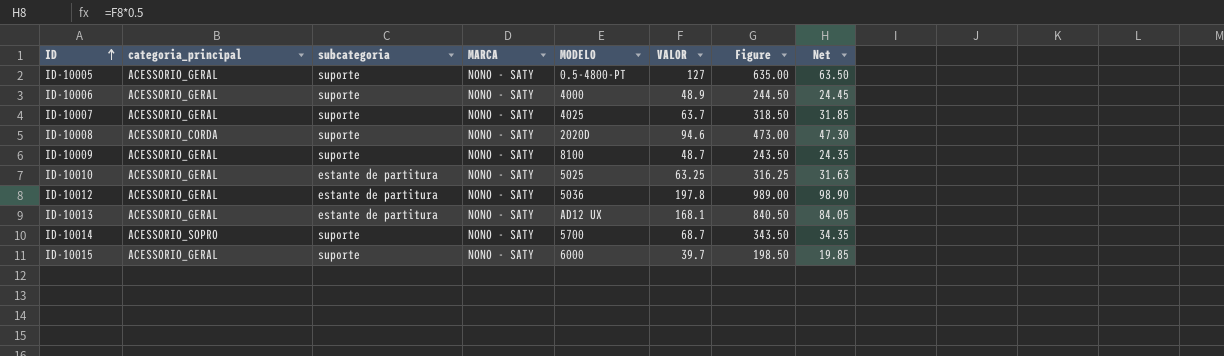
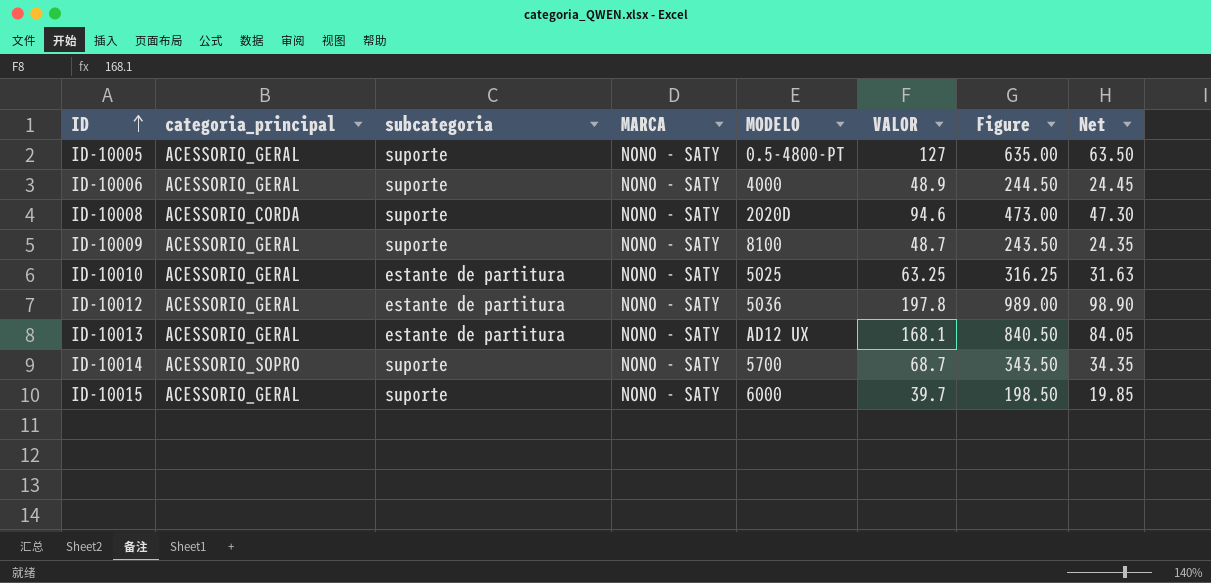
row ID-10007: ACESSORIO_GERAL | suporte | NONO - SATY | 4025 | 63.7 | 318.50 | 31.85 -> none

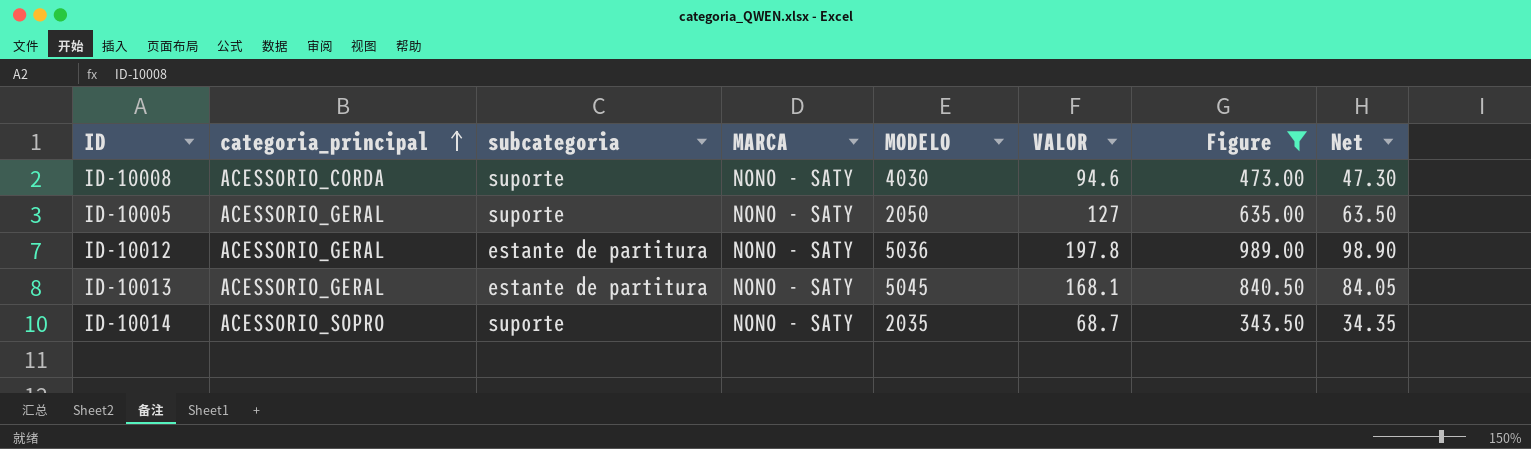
filter: none -> Figure >= 343.50
row order: ID ascending -> categoria_principal ascending
ID-10008 | MODELO: 2020D -> 4030
ID-10005 | MODELO: 0.5-4800-PT -> 2050
ID-10013 | MODELO: AD12 UX -> 5045
ID-10014 | MODELO: 5700 -> 2035

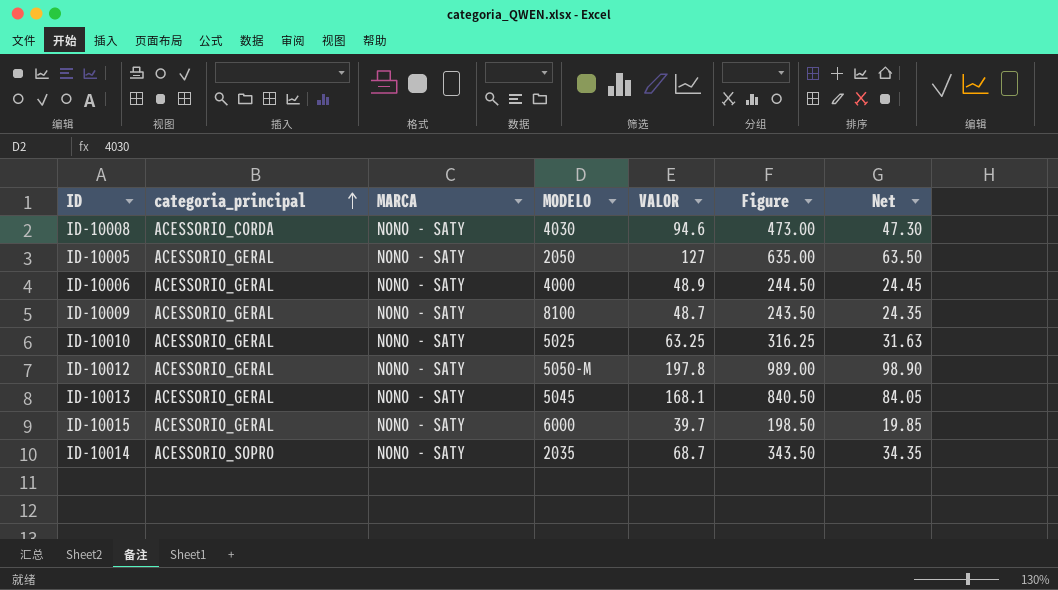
filter: Figure >= 343.50 -> none
column subcategoria | position: 3 -> none
ID-10012 | MODELO: 5036 -> 5050-M

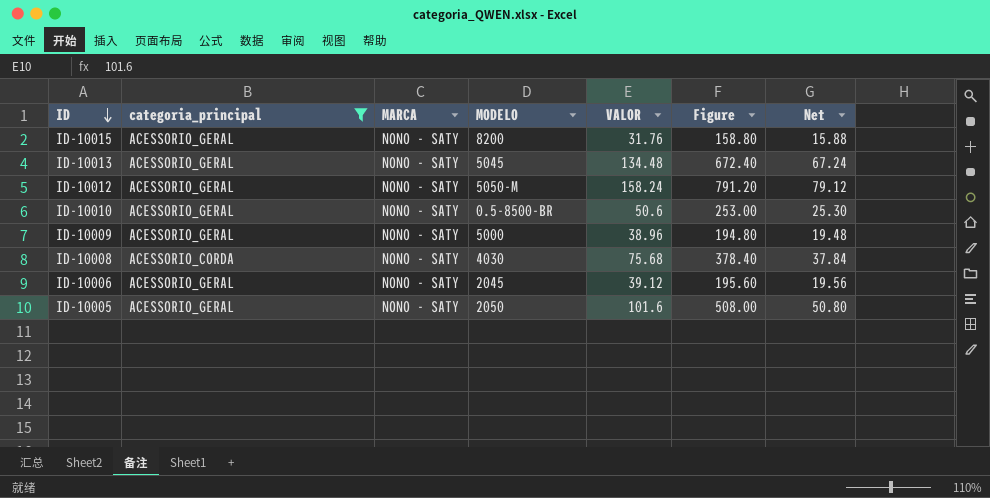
filter: none -> categoria_principal != ACESSORIO_SOPRO
row order: categoria_principal ascending -> ID descending
ID-10015 | MODELO: 6000 -> 8200
ID-10015 | VALOR: 39.7 -> 31.76
ID-10015 | Figure: 198.50 -> 158.80
ID-10015 | Net: 19.85 -> 15.88
ID-10013 | VALOR: 168.1 -> 134.48
ID-10013 | Figure: 840.50 -> 672.40
ID-10013 | Net: 84.05 -> 67.24
ID-10012 | VALOR: 197.8 -> 158.24
ID-10012 | Figure: 989.00 -> 791.20
ID-10012 | Net: 98.90 -> 79.12
ID-10010 | MODELO: 5025 -> 0.5-8500-BR
ID-10010 | VALOR: 63.25 -> 50.6
ID-10010 | Figure: 316.25 -> 253.00
ID-10010 | Net: 31.63 -> 25.30
ID-10009 | MODELO: 8100 -> 5000
ID-10009 | VALOR: 48.7 -> 38.96
ID-10009 | Figure: 243.50 -> 194.80
ID-10009 | Net: 24.35 -> 19.48
ID-10008 | VALOR: 94.6 -> 75.68
ID-10008 | Figure: 473.00 -> 378.40
ID-10008 | Net: 47.30 -> 37.84
ID-10006 | MODELO: 4000 -> 2045
ID-10006 | VALOR: 48.9 -> 39.12
ID-10006 | Figure: 244.50 -> 195.60
ID-10006 | Net: 24.45 -> 19.56
ID-10005 | VALOR: 127 -> 101.6
ID-10005 | Figure: 635.00 -> 508.00
ID-10005 | Net: 63.50 -> 50.80

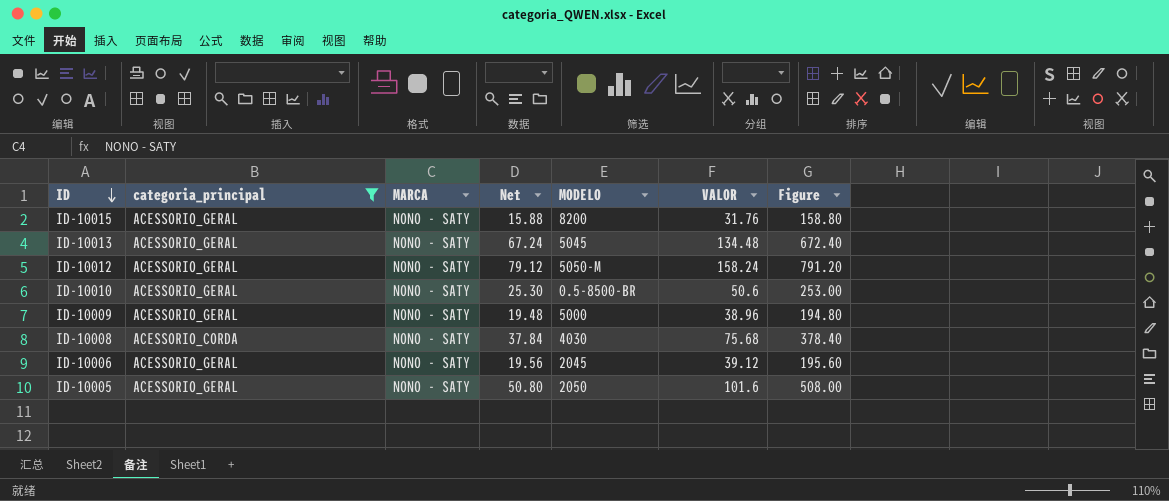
column Net | position: 7 -> 4

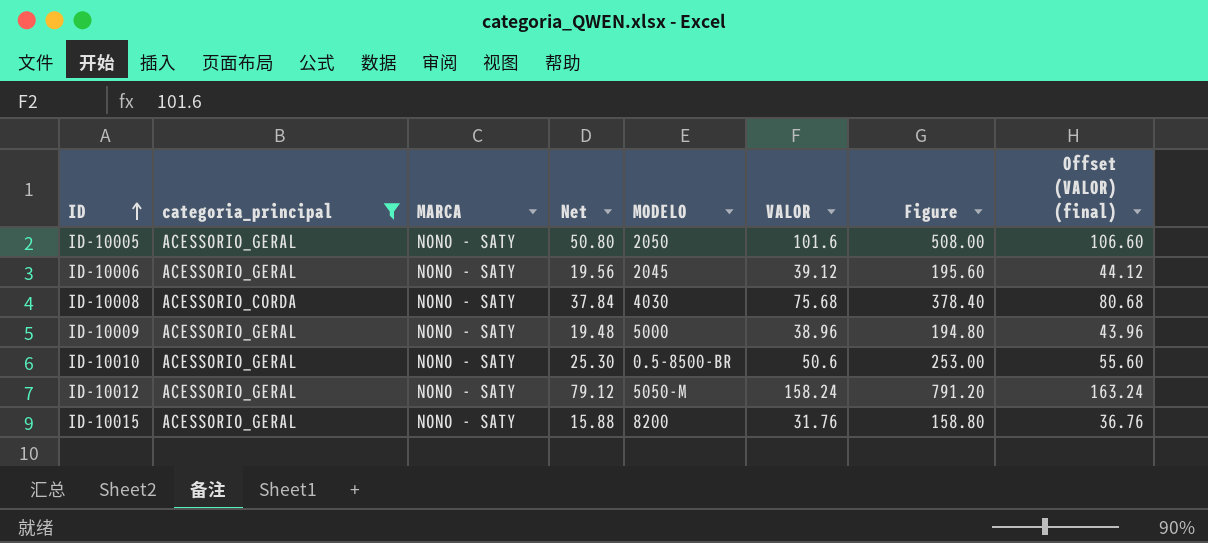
row order: ID descending -> ID ascending
column Offset (VALOR) (final) | formula: none -> [VALOR] + 5
row ID-10013: ACESSORIO_GERAL | NONO - SATY | 67.24 | 5045 | 134.48 | 672.40 -> none

